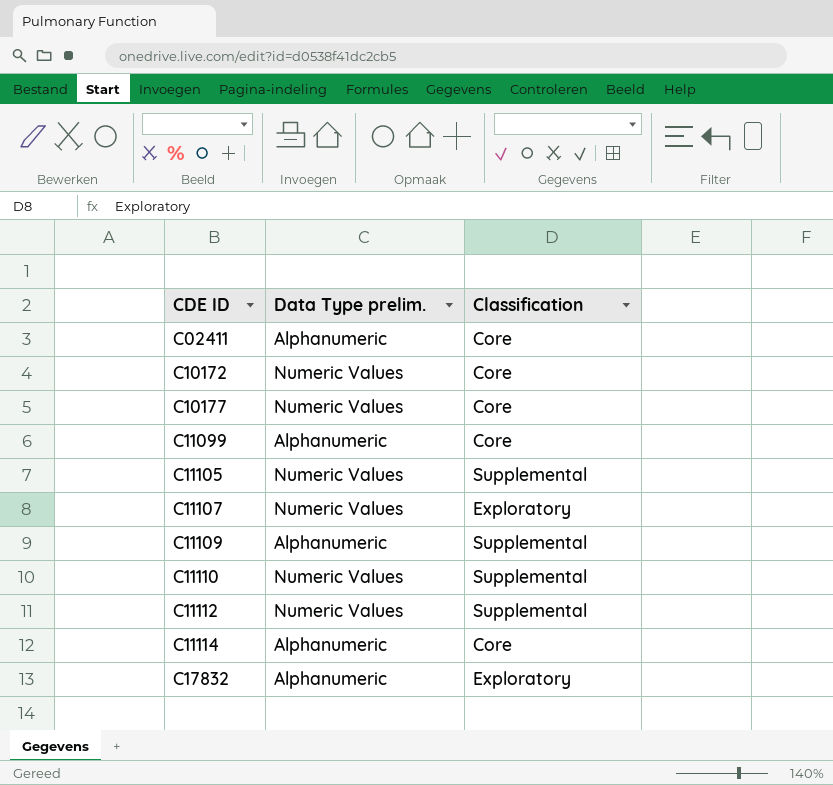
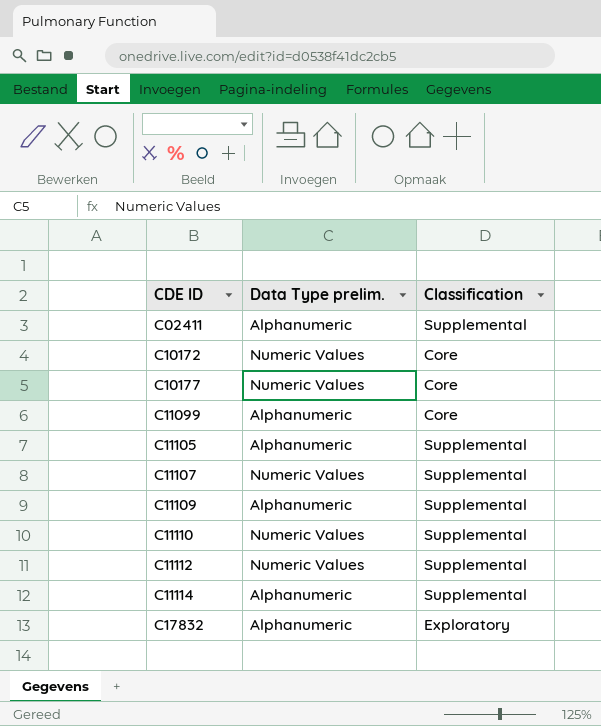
C02411 | Classification: Core -> Supplemental
C11105 | Data Type prelim.: Numeric Values -> Alphanumeric
C11107 | Classification: Exploratory -> Supplemental
C11114 | Classification: Core -> Supplemental

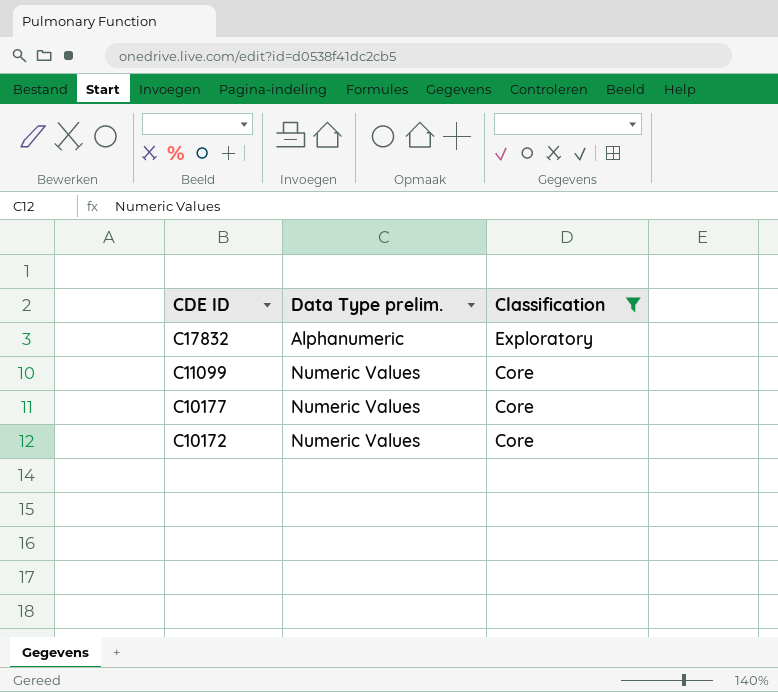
filter: none -> Classification != Supplemental
row order: CDE ID ascending -> CDE ID descending
C11099 | Data Type prelim.: Alphanumeric -> Numeric Values

